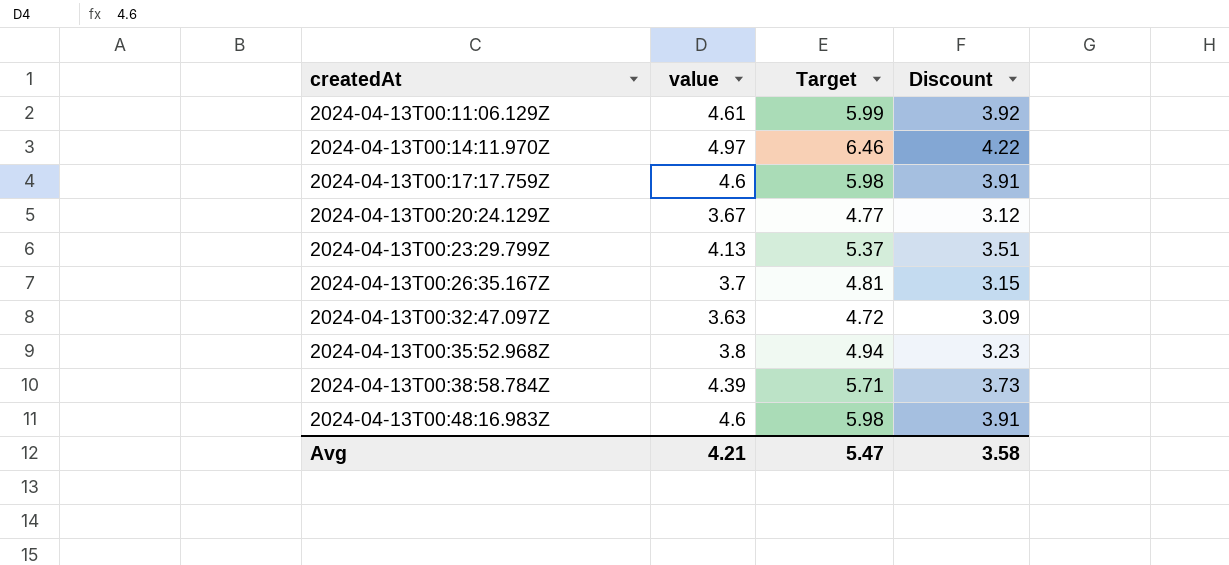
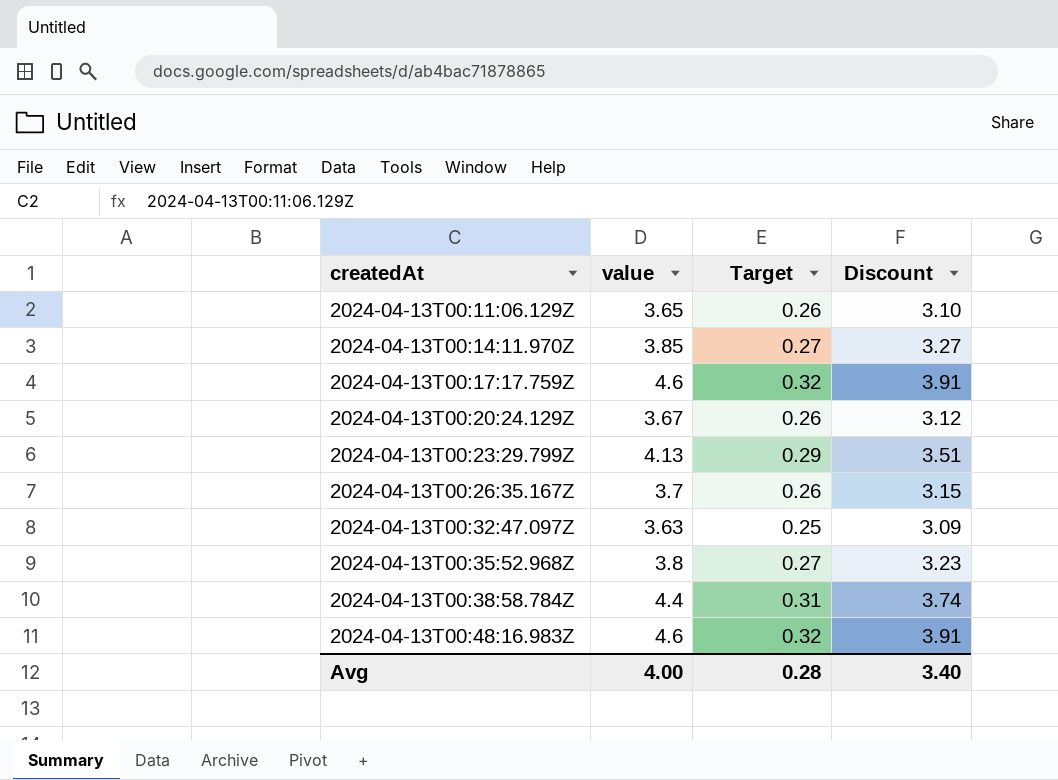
column Target | formula: [value] * 1.3 -> [value] * 0.07
2024-04-13T00:11:06.129Z | value: 4.61 -> 3.65
2024-04-13T00:11:06.129Z | Discount: 3.92 -> 3.10
2024-04-13T00:14:11.970Z | value: 4.97 -> 3.85
2024-04-13T00:14:11.970Z | Discount: 4.22 -> 3.27
2024-04-13T00:38:58.784Z | value: 4.39 -> 4.4
2024-04-13T00:38:58.784Z | Discount: 3.73 -> 3.74
Avg | value: 4.21 -> 4.00
Avg | Target: 5.47 -> 0.28
Avg | Discount: 3.58 -> 3.40

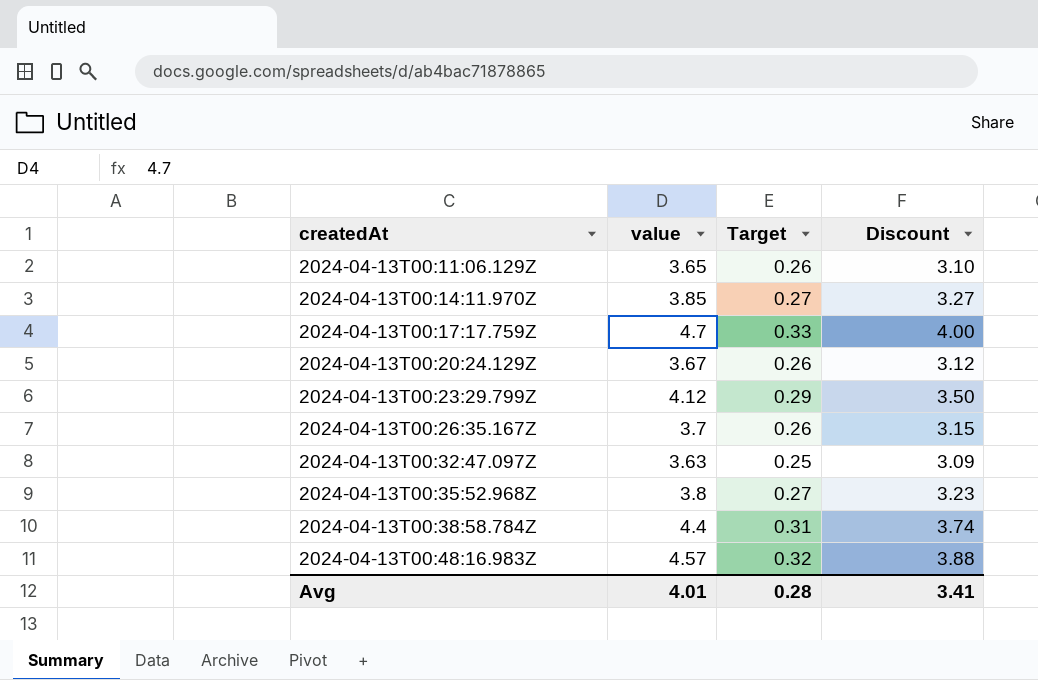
2024-04-13T00:17:17.759Z | value: 4.6 -> 4.7
2024-04-13T00:17:17.759Z | Target: 0.32 -> 0.33
2024-04-13T00:17:17.759Z | Discount: 3.91 -> 4.00
2024-04-13T00:23:29.799Z | value: 4.13 -> 4.12
2024-04-13T00:23:29.799Z | Discount: 3.51 -> 3.50
2024-04-13T00:48:16.983Z | value: 4.6 -> 4.57
2024-04-13T00:48:16.983Z | Discount: 3.91 -> 3.88
Avg | value: 4.00 -> 4.01
Avg | Discount: 3.40 -> 3.41

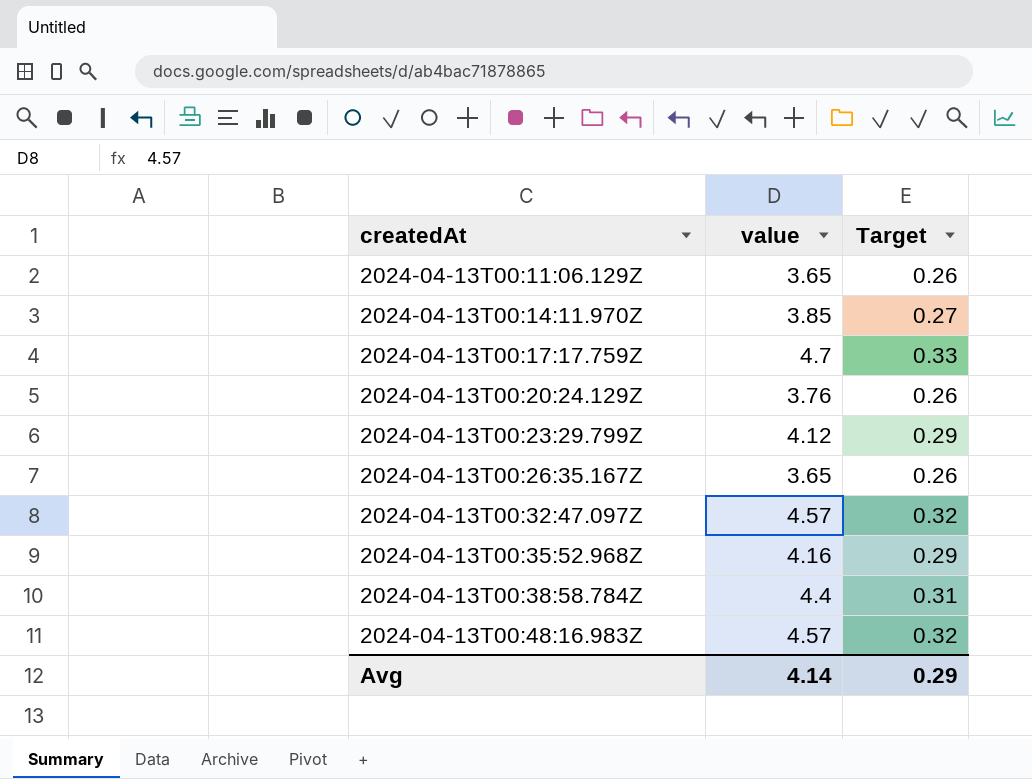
column Discount | formula: [value] * 0.85 -> none
2024-04-13T00:20:24.129Z | value: 3.67 -> 3.76
2024-04-13T00:26:35.167Z | value: 3.7 -> 3.65
2024-04-13T00:32:47.097Z | value: 3.63 -> 4.57
2024-04-13T00:32:47.097Z | Target: 0.25 -> 0.32
2024-04-13T00:35:52.968Z | value: 3.8 -> 4.16
2024-04-13T00:35:52.968Z | Target: 0.27 -> 0.29
Avg | value: 4.01 -> 4.14
Avg | Target: 0.28 -> 0.29

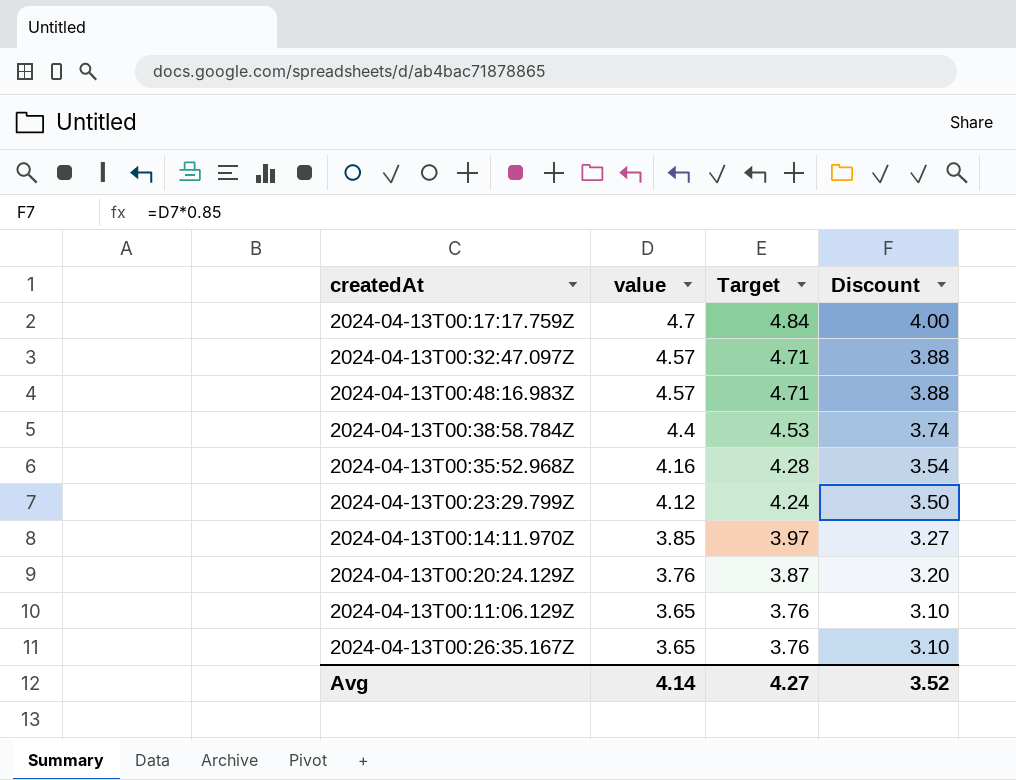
row order: createdAt ascending -> value descending
column Target | formula: [value] * 0.07 -> [value] * 1.03
column Discount | formula: none -> [value] * 0.85
Avg | Target: 0.29 -> 4.27

